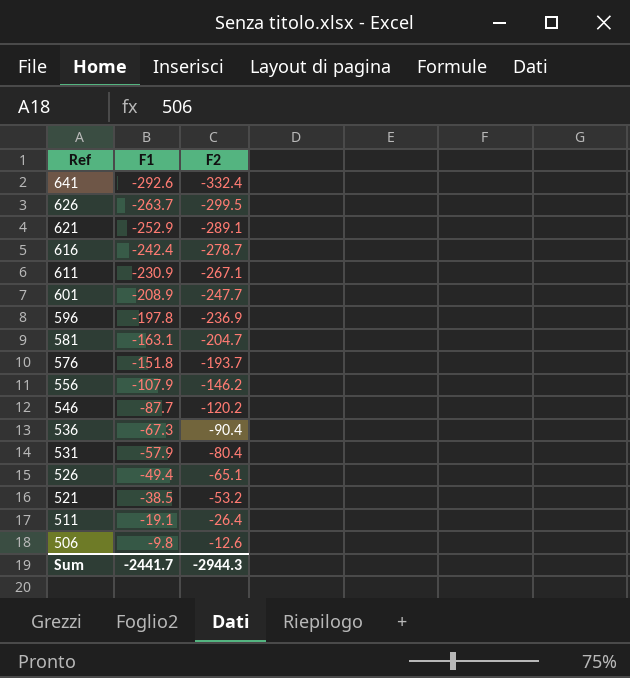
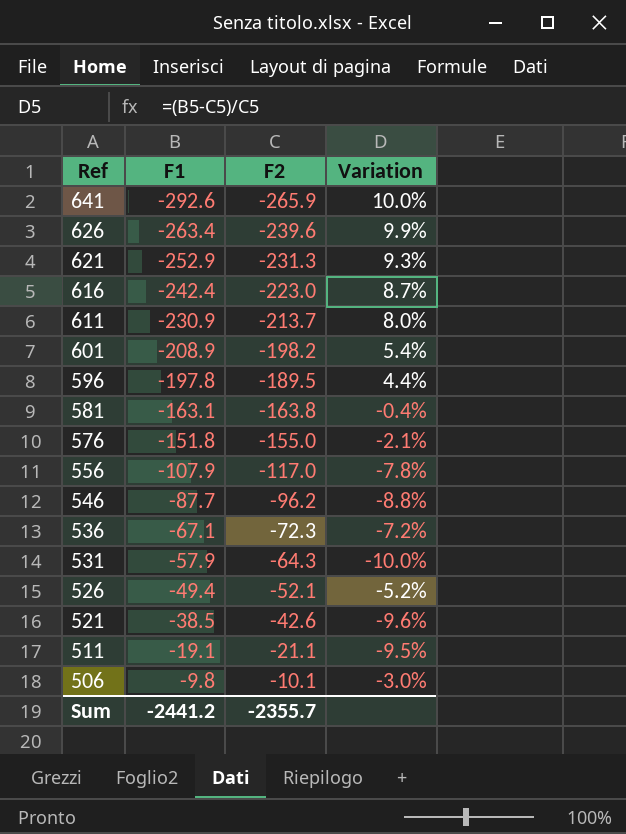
column Variation | formula: none -> ([F1] - [F2]) / [F2]
641 | F2: -332.4 -> -265.9
626 | F1: -263.7 -> -263.4
626 | F2: -299.5 -> -239.6
621 | F2: -289.1 -> -231.3
616 | F2: -278.7 -> -223.0
611 | F2: -267.1 -> -213.7
601 | F2: -247.7 -> -198.2
596 | F2: -236.9 -> -189.5
581 | F2: -204.7 -> -163.8
576 | F2: -193.7 -> -155.0
556 | F2: -146.2 -> -117.0
546 | F2: -120.2 -> -96.2
536 | F1: -67.3 -> -67.1
536 | F2: -90.4 -> -72.3
531 | F2: -80.4 -> -64.3
526 | F2: -65.1 -> -52.1
521 | F2: -53.2 -> -42.6
511 | F2: -26.4 -> -21.1
506 | F2: -12.6 -> -10.1
Sum | F1: -2441.7 -> -2441.2
Sum | F2: -2944.3 -> -2355.7

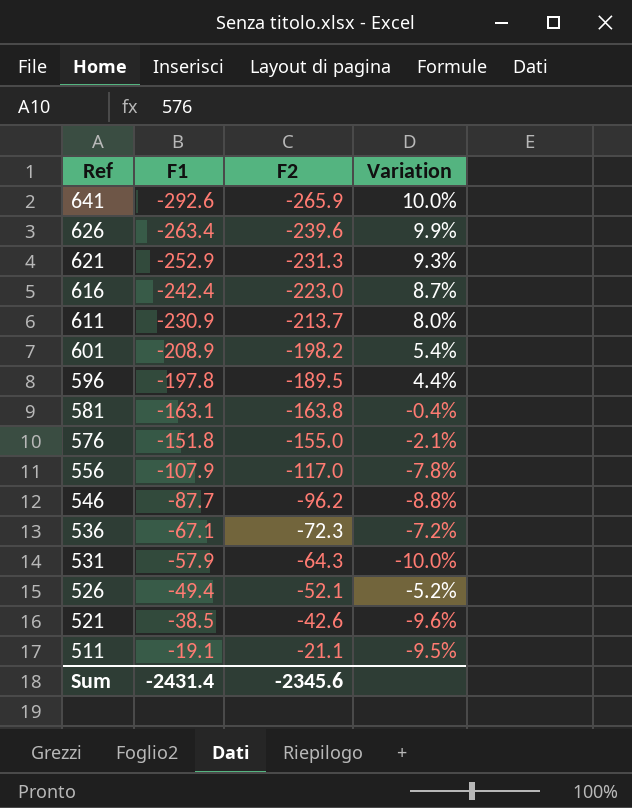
row 506: -9.8 | -10.1 | -3.0% -> none
Sum | F1: -2441.2 -> -2431.4
Sum | F2: -2355.7 -> -2345.6

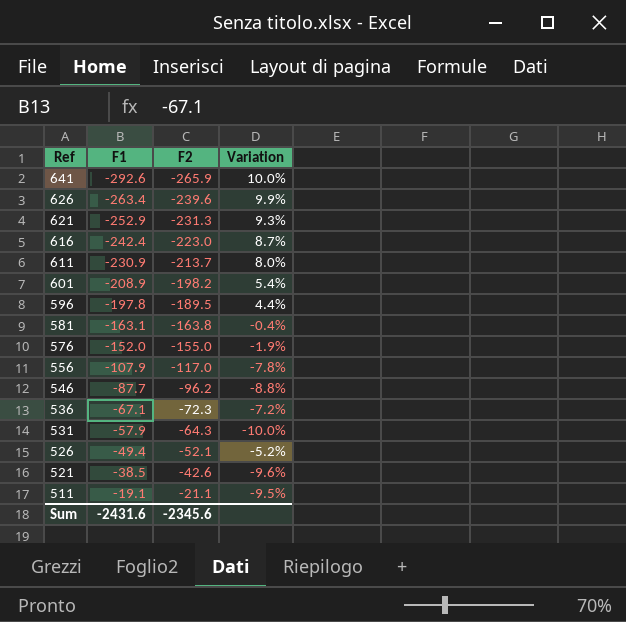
576 | F1: -151.8 -> -152.0
576 | Variation: -2.1% -> -1.9%
Sum | F1: -2431.4 -> -2431.6

